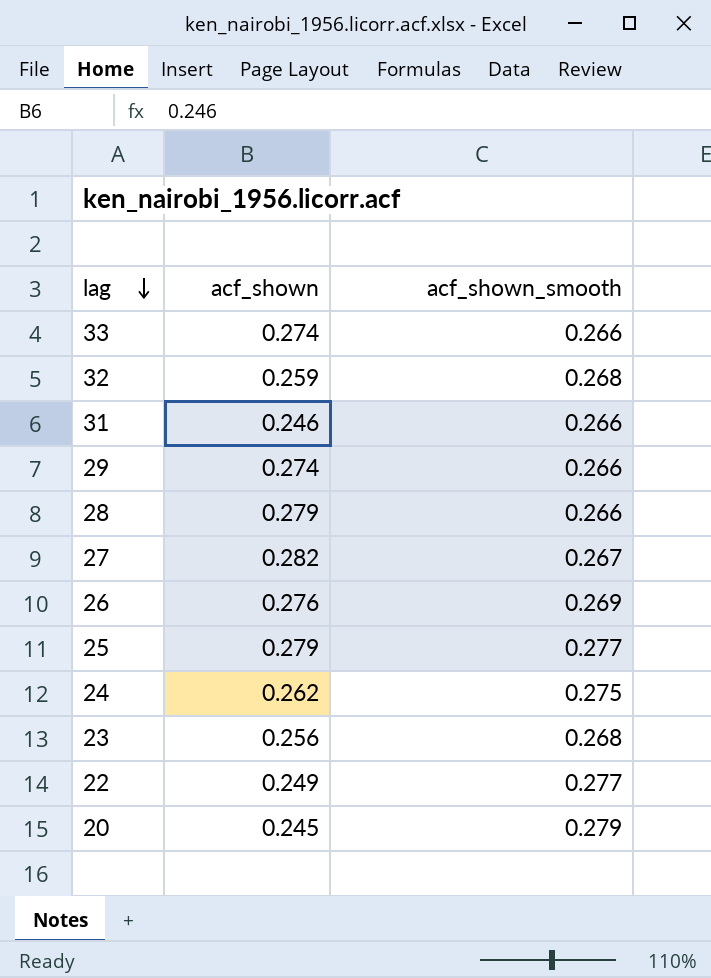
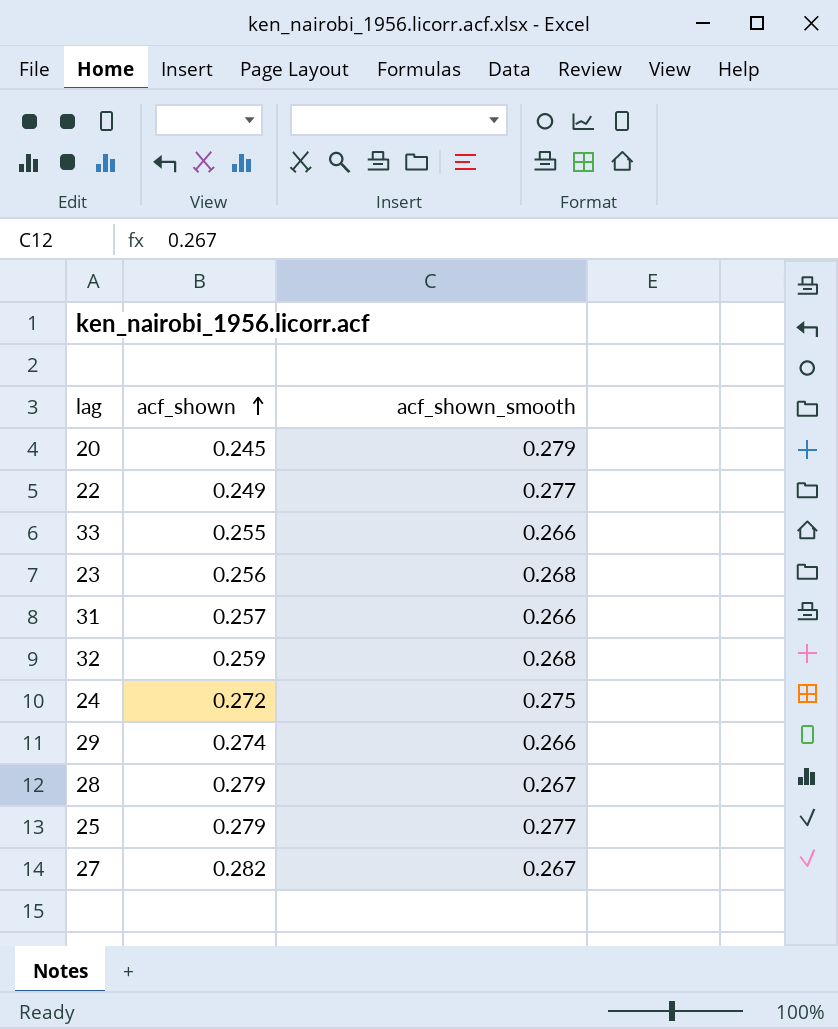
row order: lag descending -> acf_shown ascending
row 26: 0.276 | 0.269 -> none
33 | acf_shown: 0.274 -> 0.255
31 | acf_shown: 0.246 -> 0.257
24 | acf_shown: 0.262 -> 0.272
28 | acf_shown_smooth: 0.266 -> 0.267

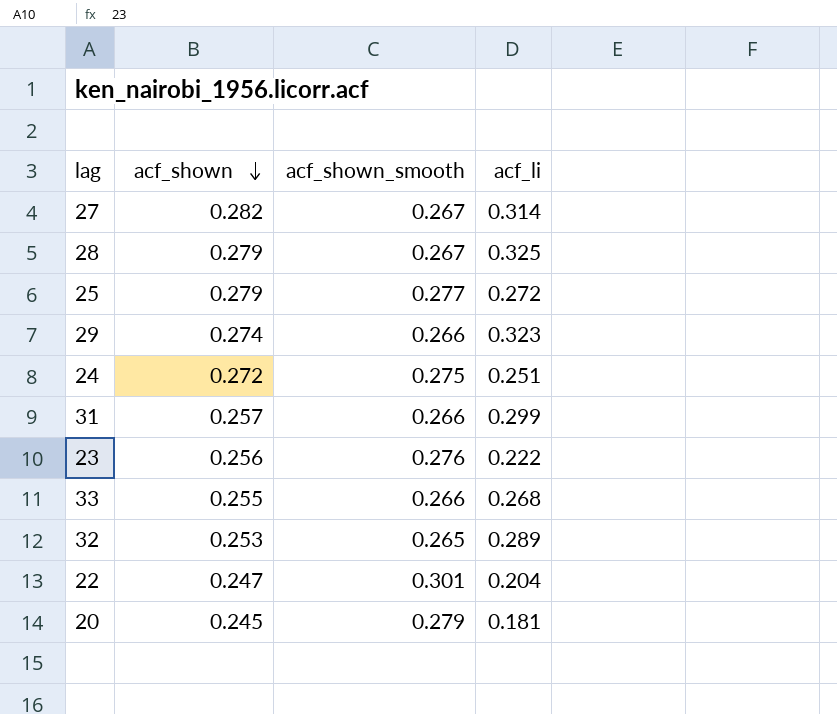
row order: acf_shown ascending -> acf_shown descending
column acf_li | position: none -> 4
23 | acf_shown_smooth: 0.268 -> 0.276
32 | acf_shown: 0.259 -> 0.253
32 | acf_shown_smooth: 0.268 -> 0.265
22 | acf_shown: 0.249 -> 0.247
22 | acf_shown_smooth: 0.277 -> 0.301

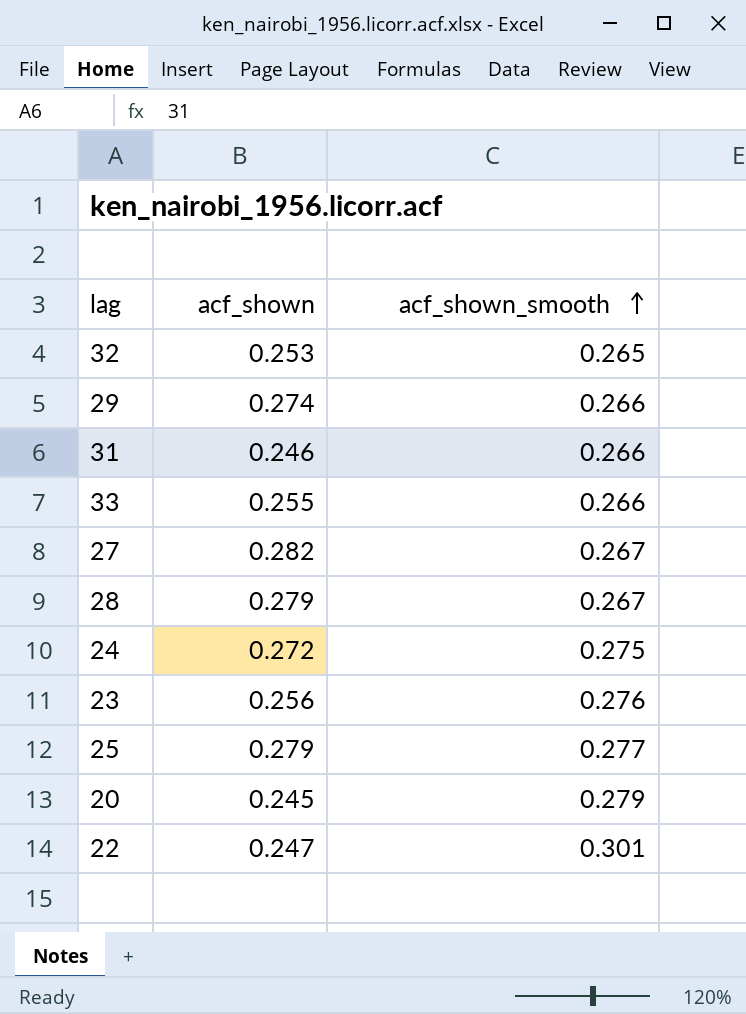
row order: acf_shown descending -> acf_shown_smooth ascending
column acf_li | position: 4 -> none
31 | acf_shown: 0.257 -> 0.246

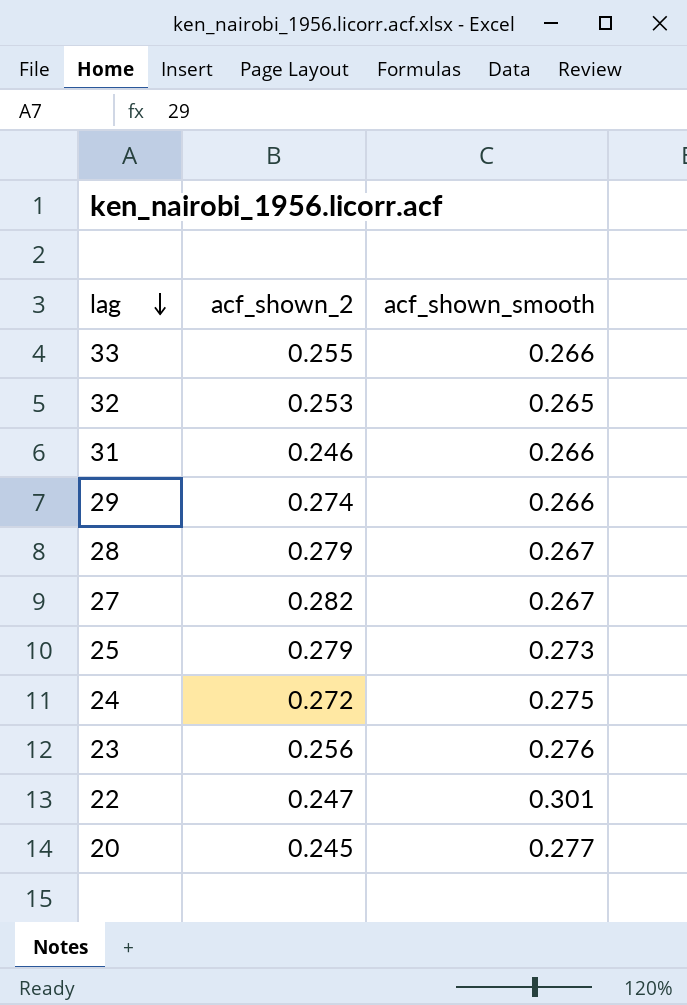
row order: acf_shown_smooth ascending -> lag descending
column name: acf_shown -> acf_shown_2
25 | acf_shown_smooth: 0.277 -> 0.273
20 | acf_shown_smooth: 0.279 -> 0.277

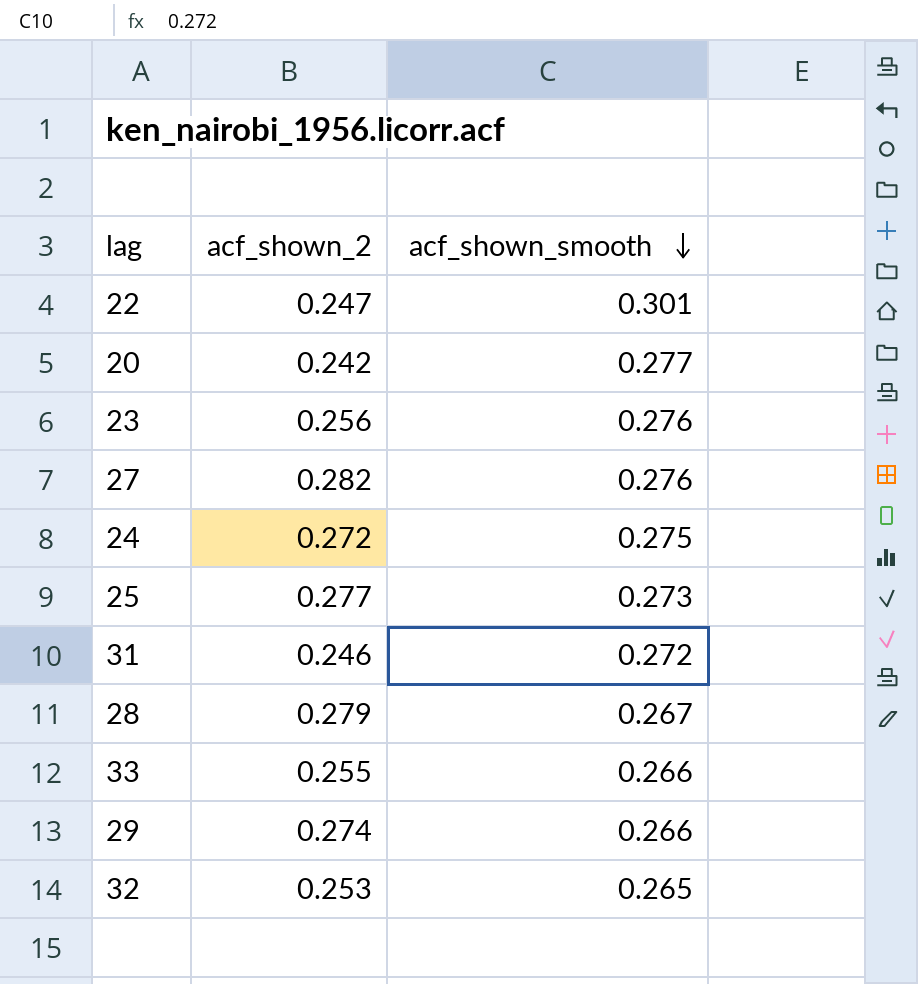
row order: lag descending -> acf_shown_smooth descending
20 | acf_shown_2: 0.245 -> 0.242
27 | acf_shown_smooth: 0.267 -> 0.276
25 | acf_shown_2: 0.279 -> 0.277
31 | acf_shown_smooth: 0.266 -> 0.272

